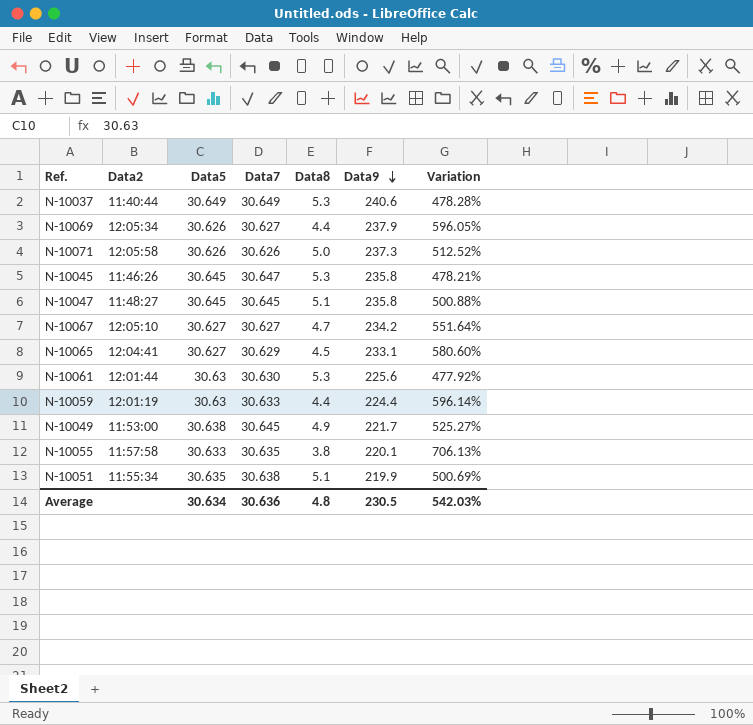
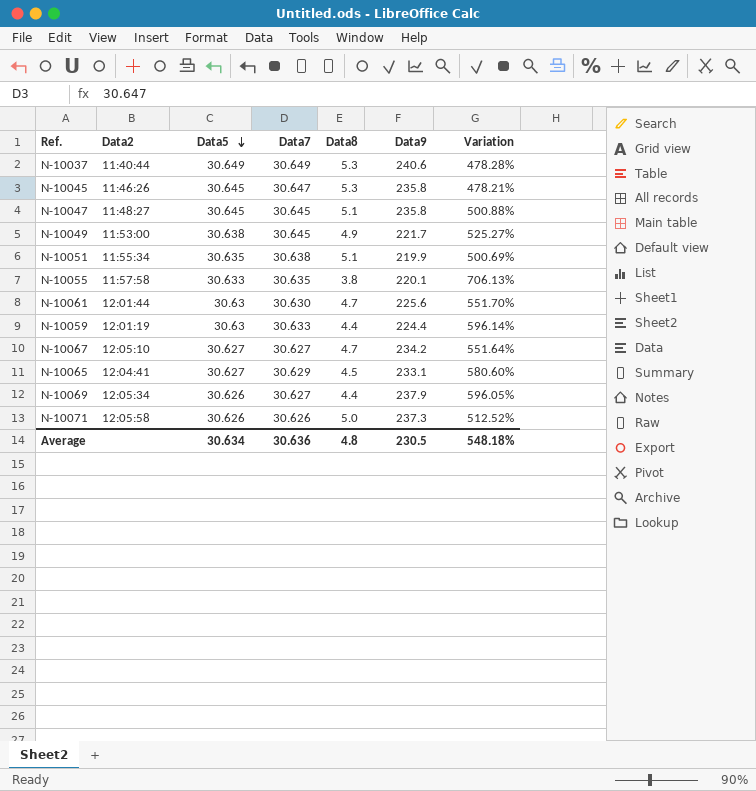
row order: Data9 descending -> Data5 descending
N-10061 | Data8: 5.3 -> 4.7
N-10061 | Variation: 477.92% -> 551.70%
Average | Variation: 542.03% -> 548.18%

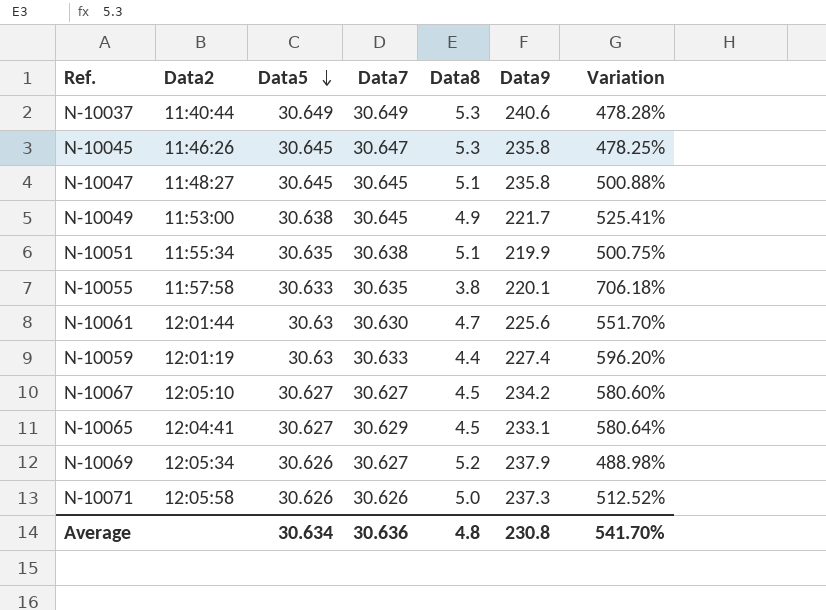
column Variation | formula: ([Data5] - [Data8]) / [Data8] -> ([Data7] - [Data8]) / [Data8]
N-10059 | Data9: 224.4 -> 227.4
N-10067 | Data8: 4.7 -> 4.5
N-10069 | Data8: 4.4 -> 5.2
Average | Data9: 230.5 -> 230.8
Average | Variation: 548.18% -> 541.70%

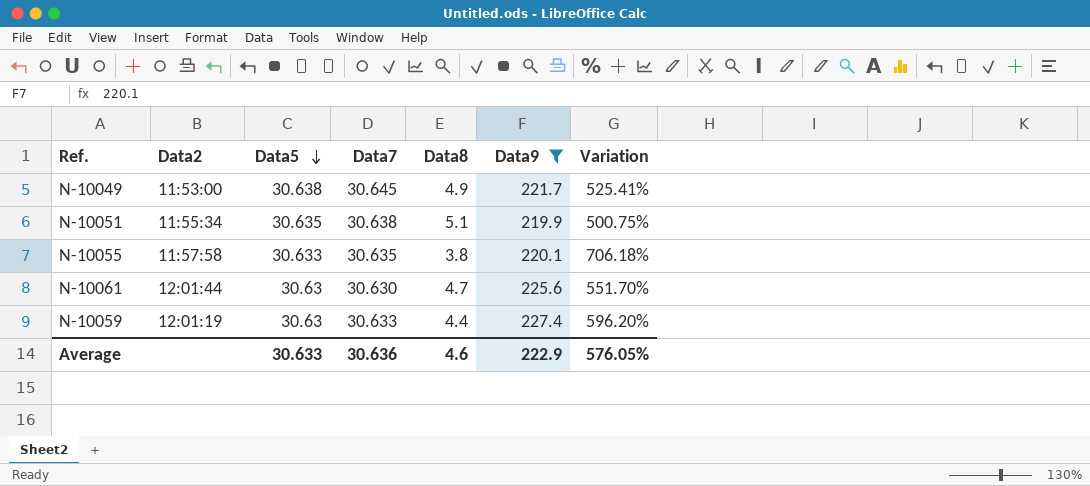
filter: none -> Data9 <= 227.4
Average | Data5: 30.634 -> 30.633
Average | Data8: 4.8 -> 4.6
Average | Data9: 230.8 -> 222.9
Average | Variation: 541.70% -> 576.05%

